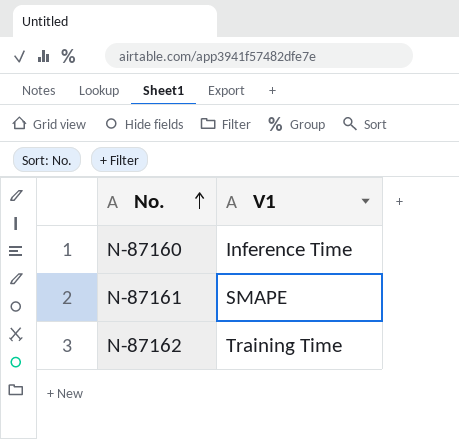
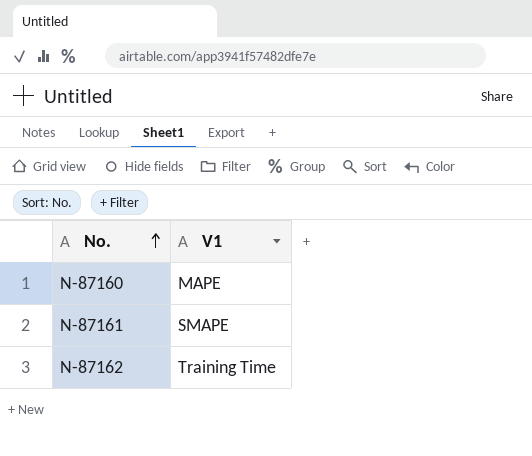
N-87160 | V1: Inference Time -> MAPE

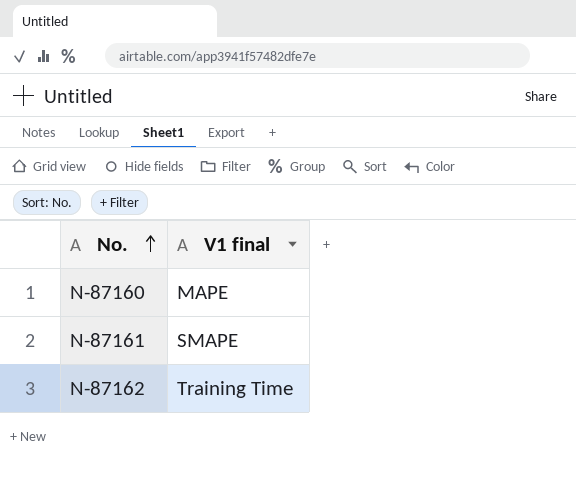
column name: V1 -> V1 final

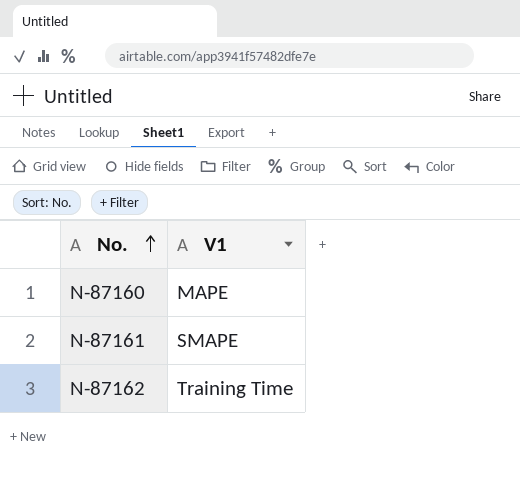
column name: V1 final -> V1

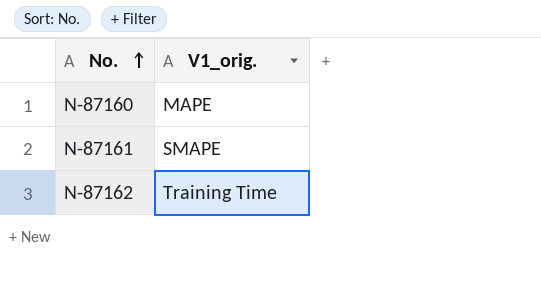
column name: V1 -> V1_orig.

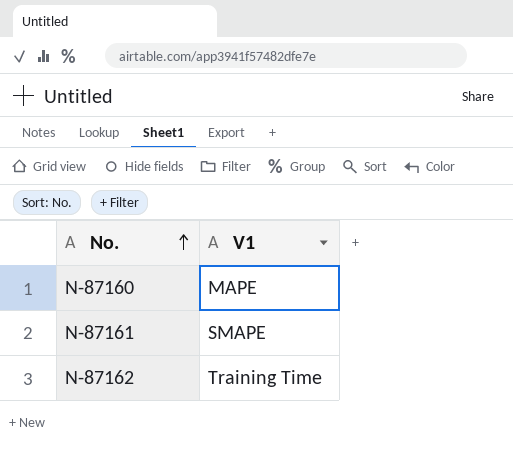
column name: V1_orig. -> V1

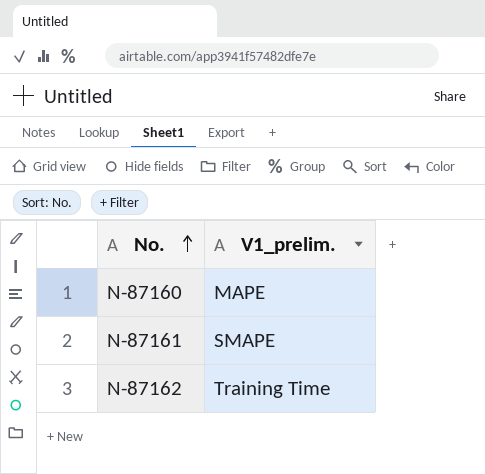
column name: V1 -> V1_prelim.

